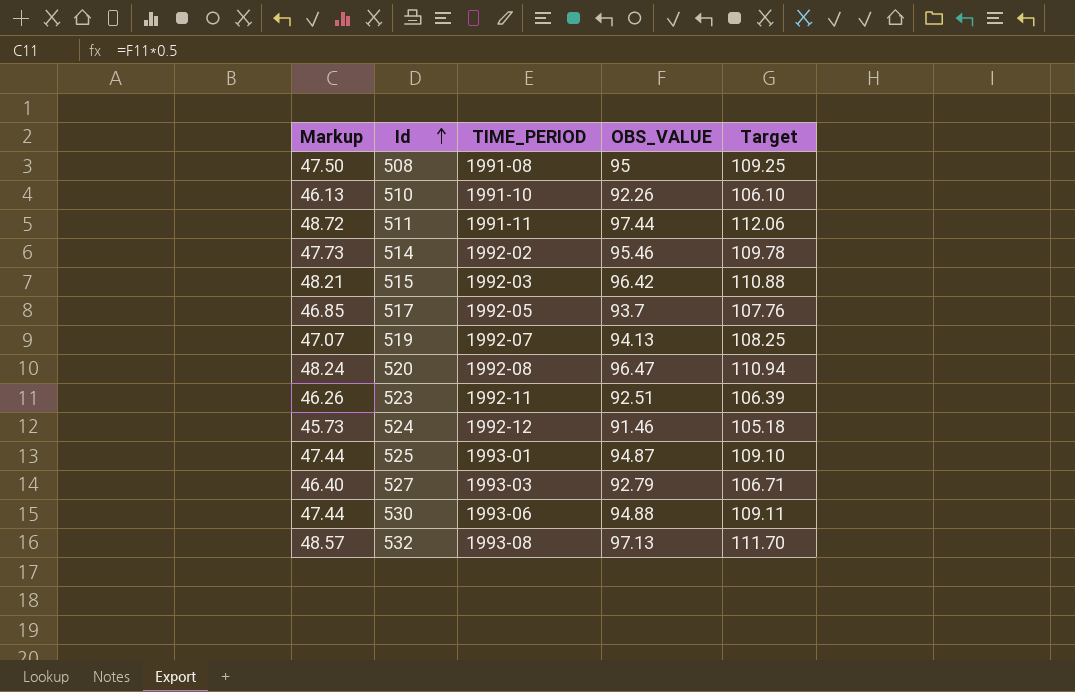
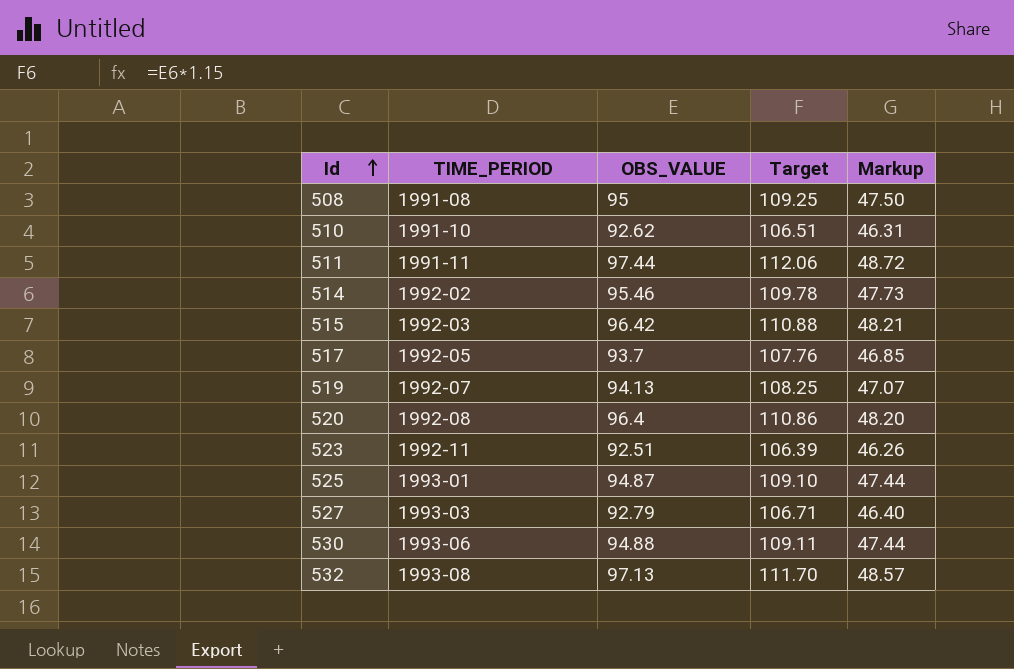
column Markup | position: 1 -> 5
row 524: 45.73 | 1992-12 | 91.46 | 105.18 -> none
510 | OBS_VALUE: 92.26 -> 92.62
510 | Target: 106.10 -> 106.51
510 | Markup: 46.13 -> 46.31
520 | OBS_VALUE: 96.47 -> 96.4
520 | Target: 110.94 -> 110.86
520 | Markup: 48.24 -> 48.20

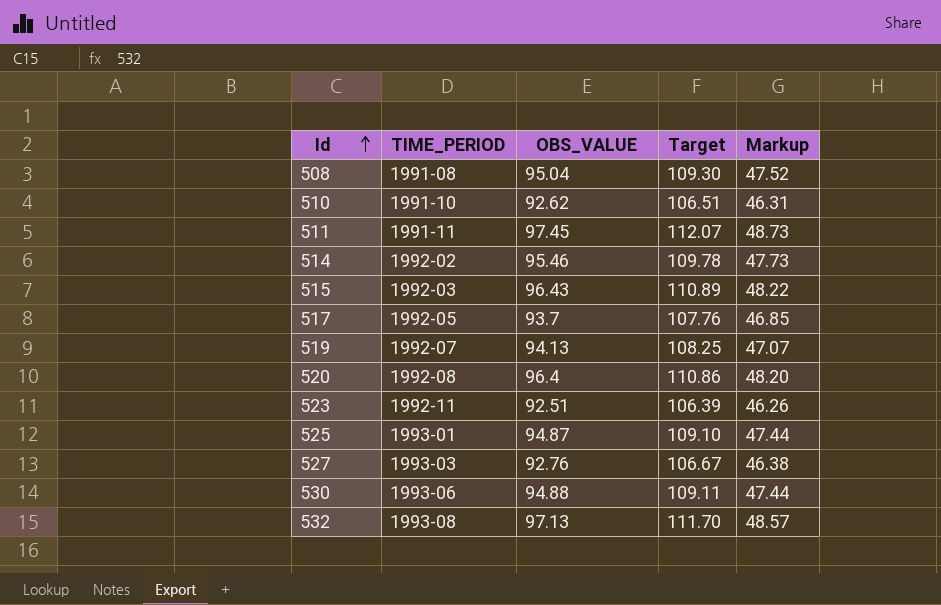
508 | OBS_VALUE: 95 -> 95.04
508 | Target: 109.25 -> 109.30
508 | Markup: 47.50 -> 47.52
511 | OBS_VALUE: 97.44 -> 97.45
511 | Target: 112.06 -> 112.07
511 | Markup: 48.72 -> 48.73
515 | OBS_VALUE: 96.42 -> 96.43
515 | Target: 110.88 -> 110.89
515 | Markup: 48.21 -> 48.22
527 | OBS_VALUE: 92.79 -> 92.76
527 | Target: 106.71 -> 106.67
527 | Markup: 46.40 -> 46.38

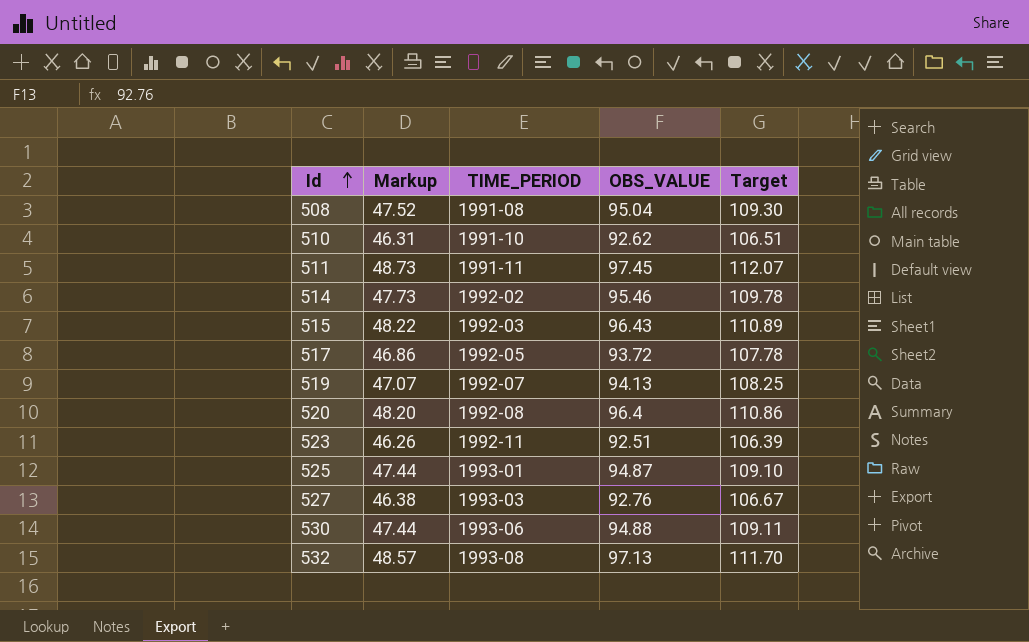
column Markup | position: 5 -> 2
517 | Markup: 46.85 -> 46.86
517 | OBS_VALUE: 93.7 -> 93.72
517 | Target: 107.76 -> 107.78

